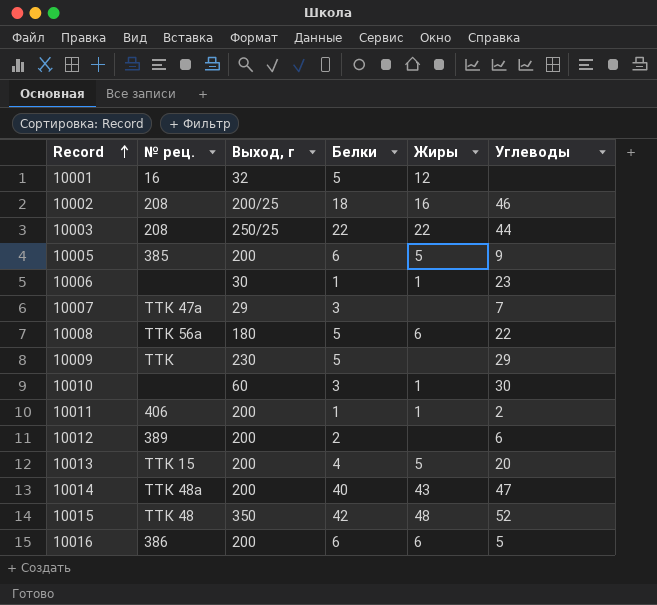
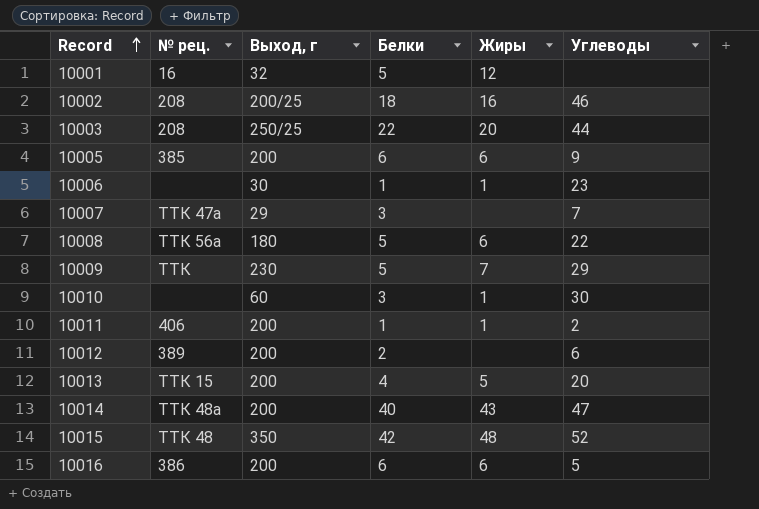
10003 | Жиры: 22 -> 20
10005 | Жиры: 5 -> 6
10009 | Жиры: none -> 7

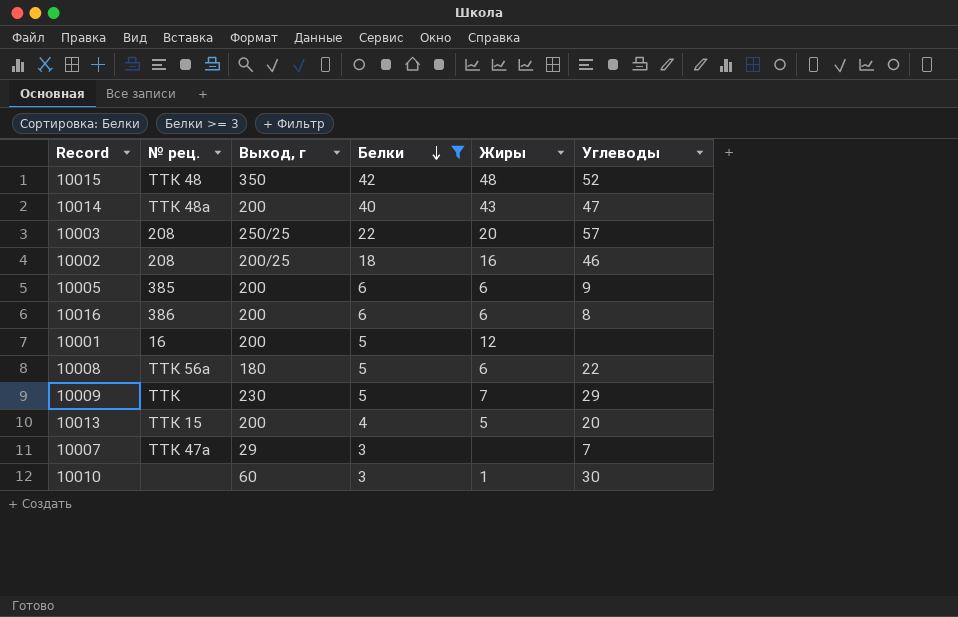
filter: none -> Белки >= 3
row order: Record ascending -> Белки descending
10003 | Углеводы: 44 -> 57
10016 | Углеводы: 5 -> 8
10001 | Выход, г: 32 -> 200

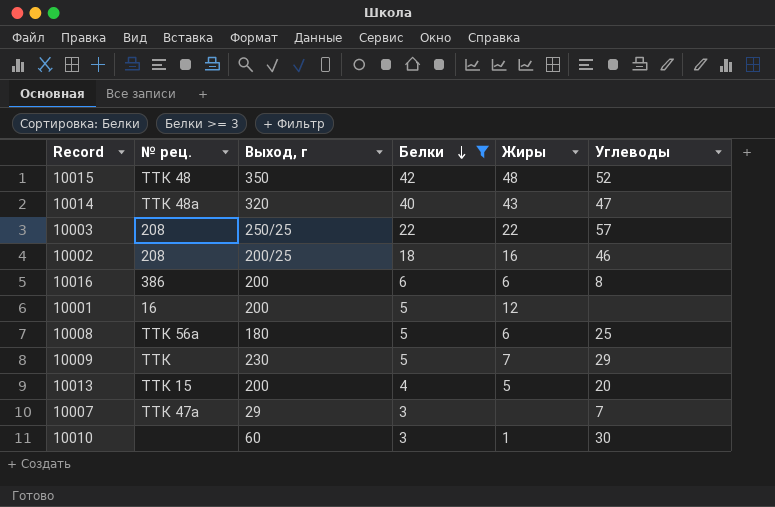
row 10005: 385 | 200 | 6 | 6 | 9 -> none
10014 | Выход, г: 200 -> 320
10003 | Жиры: 20 -> 22
10008 | Углеводы: 22 -> 25

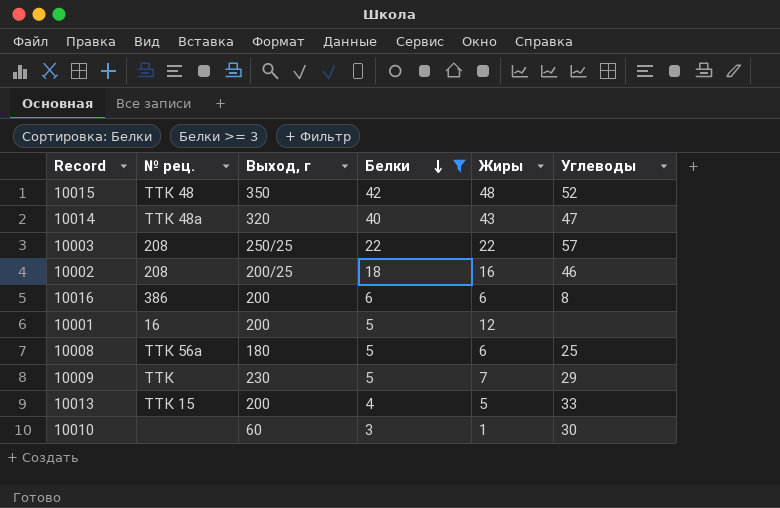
row 10007: ТТК 47а | 29 | 3 | none | 7 -> none
10013 | Углеводы: 20 -> 33

